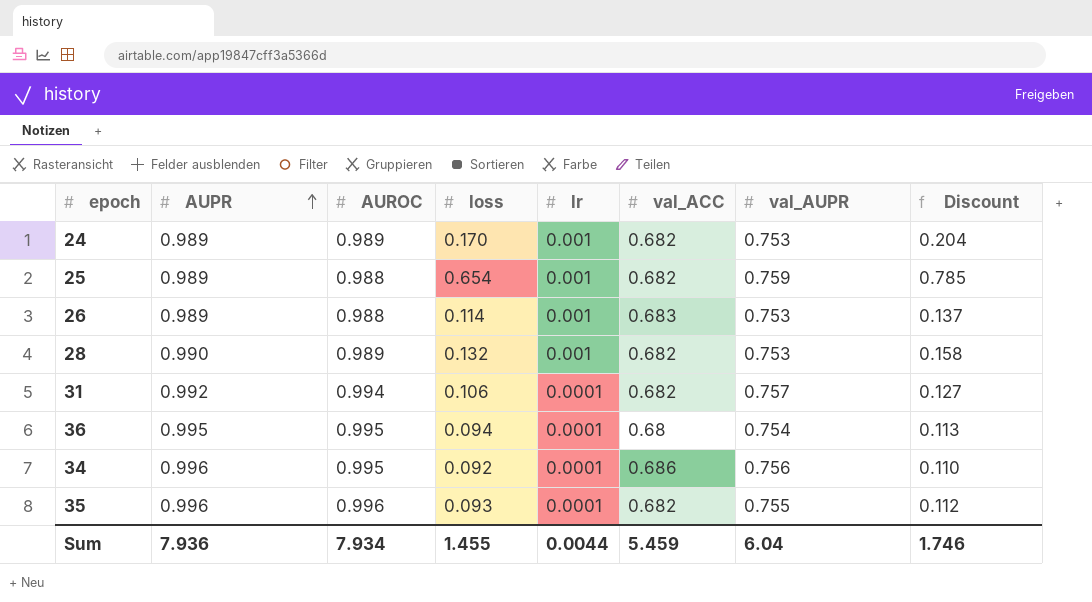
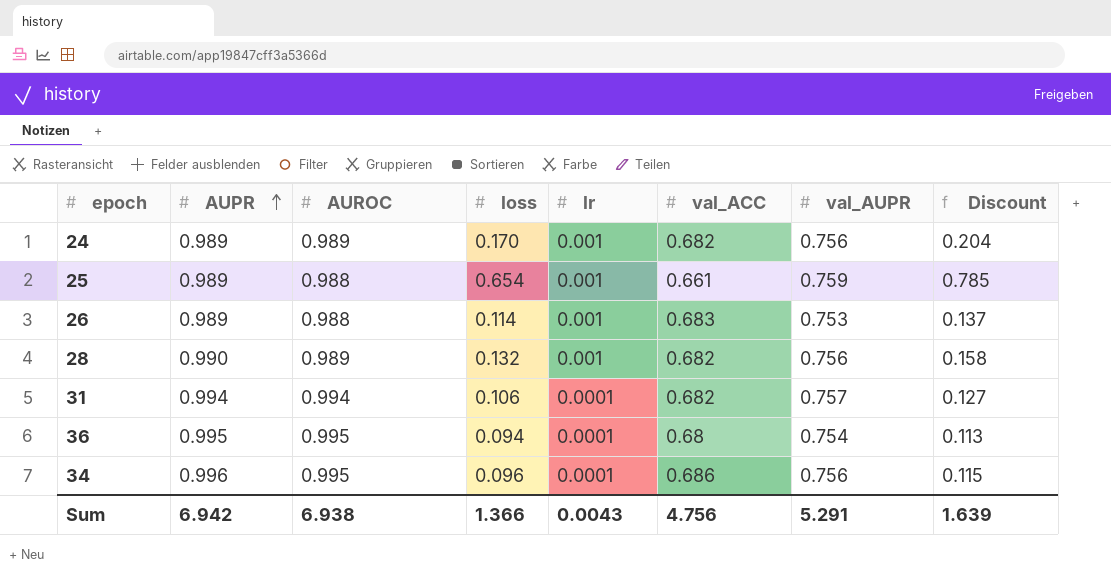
row 35: 0.996 | 0.996 | 0.093 | 0.0001 | 0.682 | 0.755 | 0.112 -> none
24 | val_AUPR: 0.753 -> 0.756
25 | val_ACC: 0.682 -> 0.661
28 | val_AUPR: 0.753 -> 0.756
31 | AUPR: 0.992 -> 0.994
34 | loss: 0.092 -> 0.096
34 | Discount: 0.110 -> 0.115
Sum | AUPR: 7.936 -> 6.942
Sum | AUROC: 7.934 -> 6.938
Sum | loss: 1.455 -> 1.366
Sum | lr: 0.0044 -> 0.0043
Sum | val_ACC: 5.459 -> 4.756
Sum | val_AUPR: 6.04 -> 5.291
Sum | Discount: 1.746 -> 1.639

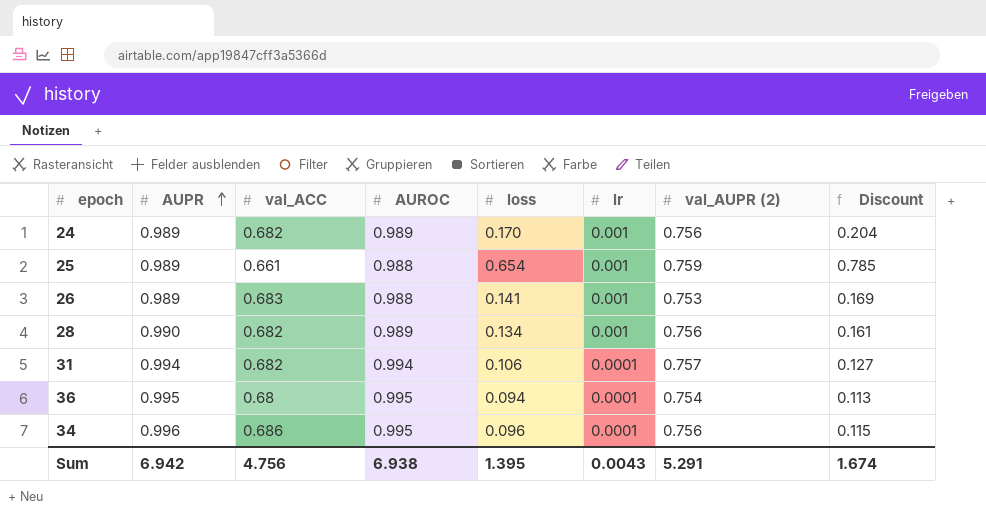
column val_ACC | position: 6 -> 3
column name: val_AUPR -> val_AUPR (2)
26 | loss: 0.114 -> 0.141
26 | Discount: 0.137 -> 0.169
28 | loss: 0.132 -> 0.134
28 | Discount: 0.158 -> 0.161
Sum | loss: 1.366 -> 1.395
Sum | Discount: 1.639 -> 1.674

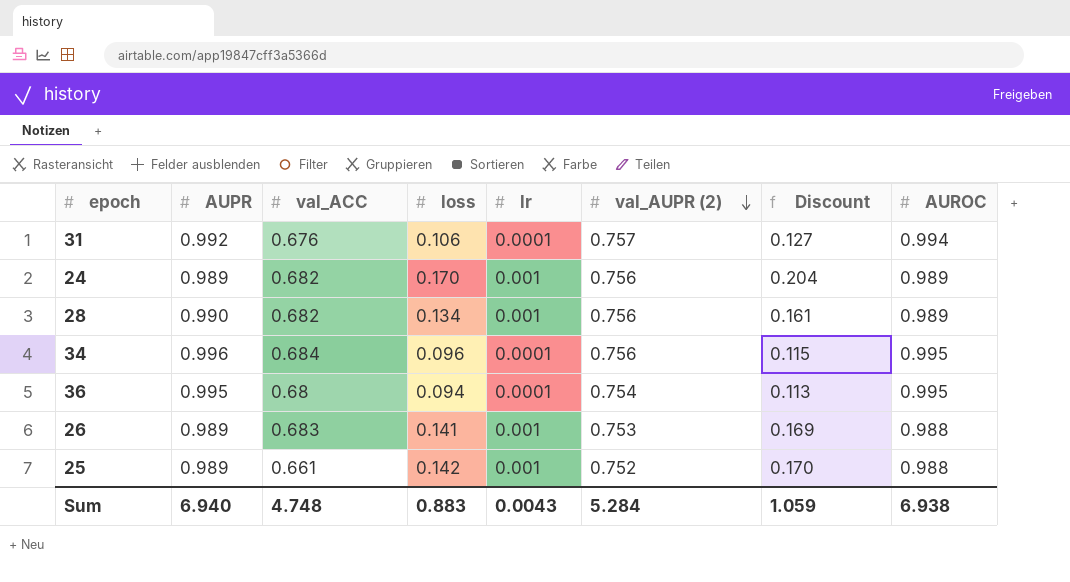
row order: AUPR ascending -> val_AUPR (2) descending
column AUROC | position: 4 -> 8
31 | AUPR: 0.994 -> 0.992
31 | val_ACC: 0.682 -> 0.676
34 | val_ACC: 0.686 -> 0.684
25 | loss: 0.654 -> 0.142
25 | val_AUPR (2): 0.759 -> 0.752
25 | Discount: 0.785 -> 0.170
Sum | AUPR: 6.942 -> 6.940
Sum | val_ACC: 4.756 -> 4.748
Sum | loss: 1.395 -> 0.883
Sum | val_AUPR (2): 5.291 -> 5.284
Sum | Discount: 1.674 -> 1.059

